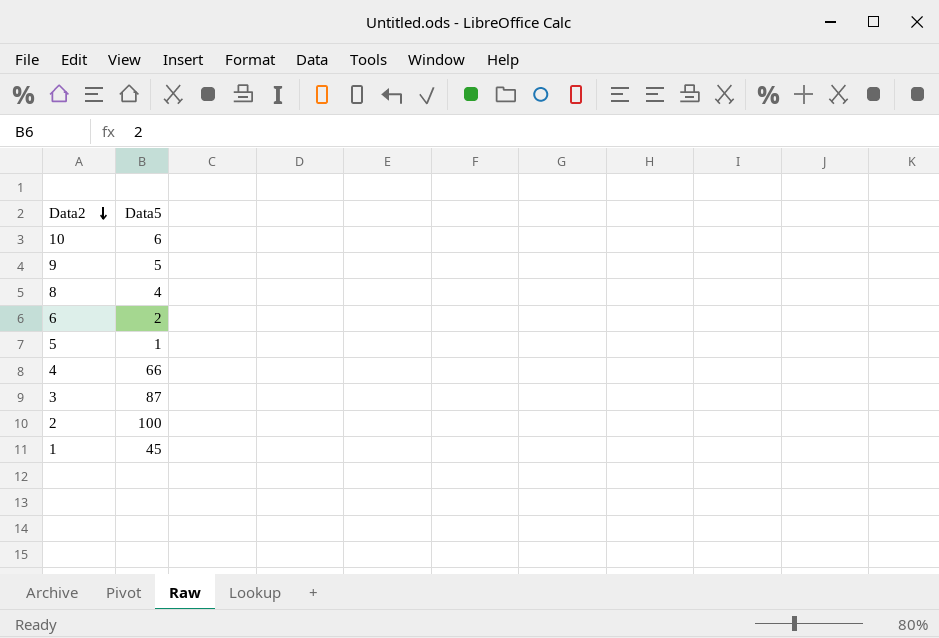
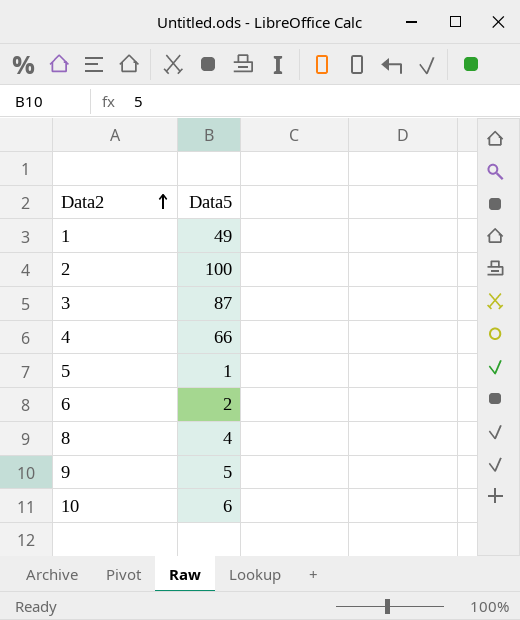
row order: Data2 descending -> Data2 ascending
1 | Data5: 45 -> 49

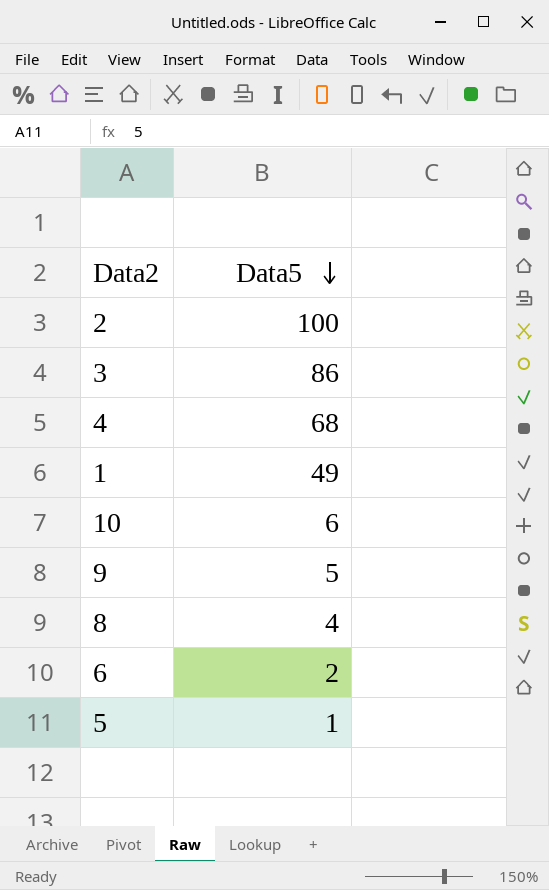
row order: Data2 ascending -> Data5 descending
3 | Data5: 87 -> 86
4 | Data5: 66 -> 68

